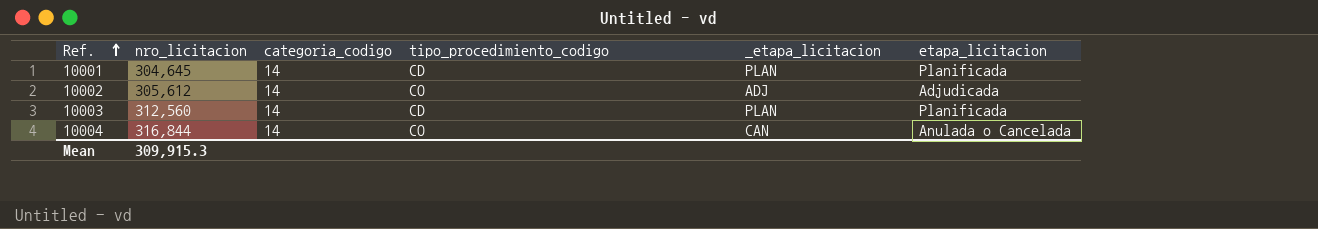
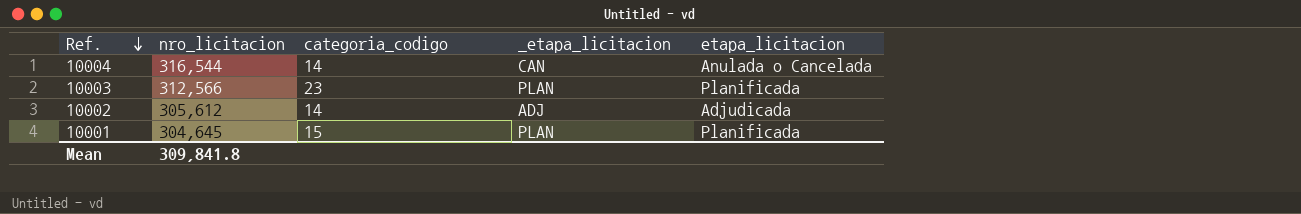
row order: Ref. ascending -> Ref. descending
column tipo_procedimiento_codigo | position: 4 -> none
10004 | nro_licitacion: 316,844 -> 316,544
10003 | nro_licitacion: 312,560 -> 312,566
10003 | categoria_codigo: 14 -> 23
10001 | categoria_codigo: 14 -> 15
Mean | nro_licitacion: 309,915.3 -> 309,841.8

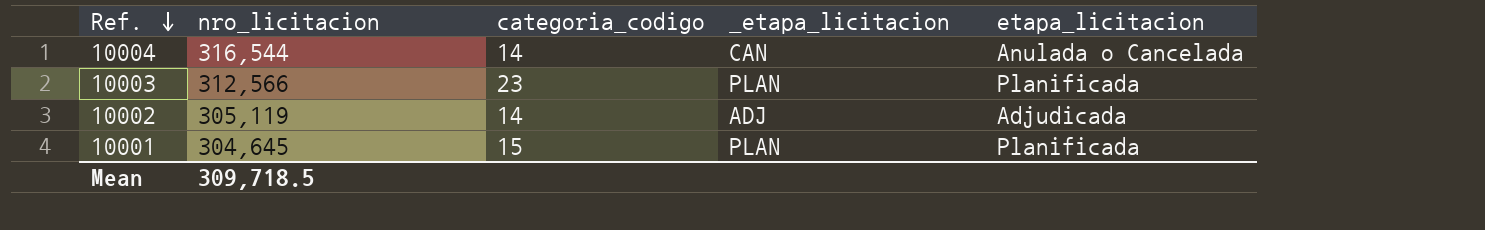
10002 | nro_licitacion: 305,612 -> 305,119
Mean | nro_licitacion: 309,841.8 -> 309,718.5

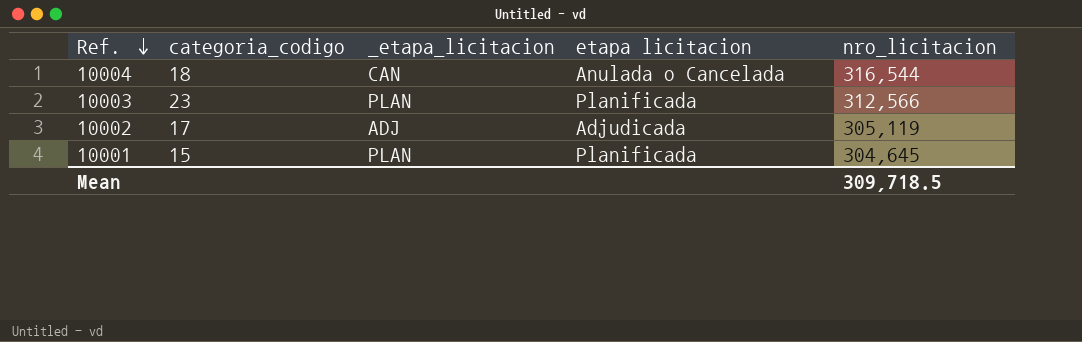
column name: etapa_licitacion -> etapa licitacion
column nro_licitacion | position: 2 -> 5
10004 | categoria_codigo: 14 -> 18
10002 | categoria_codigo: 14 -> 17

